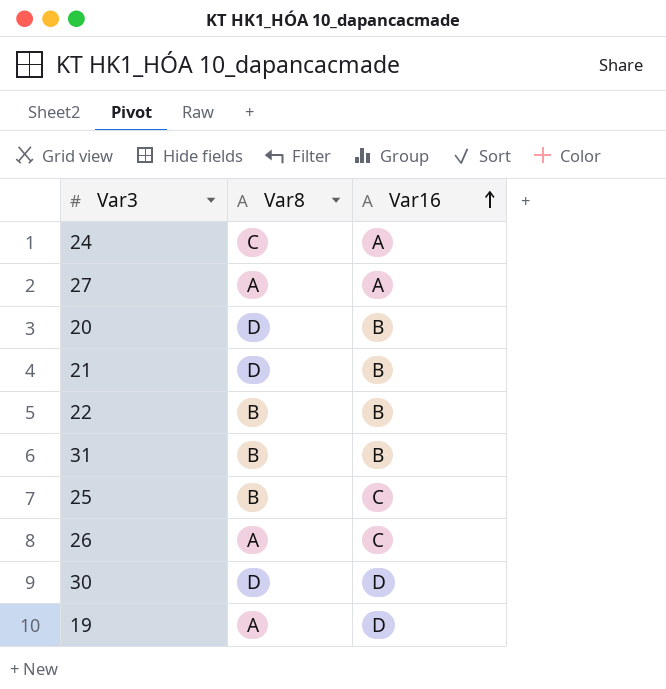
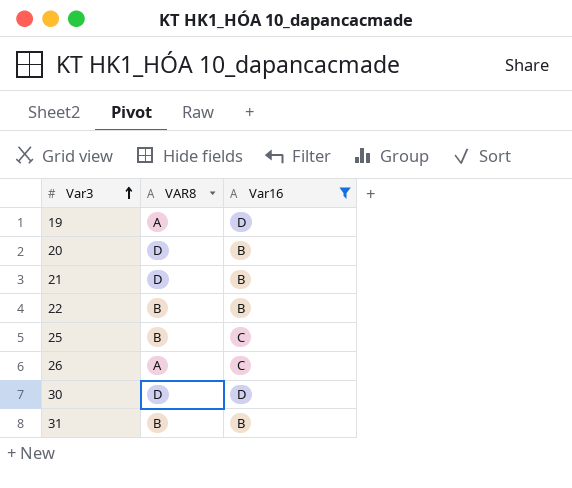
filter: none -> Var16 != A
row order: Var16 ascending -> Var3 ascending
column name: Var8 -> VAR8

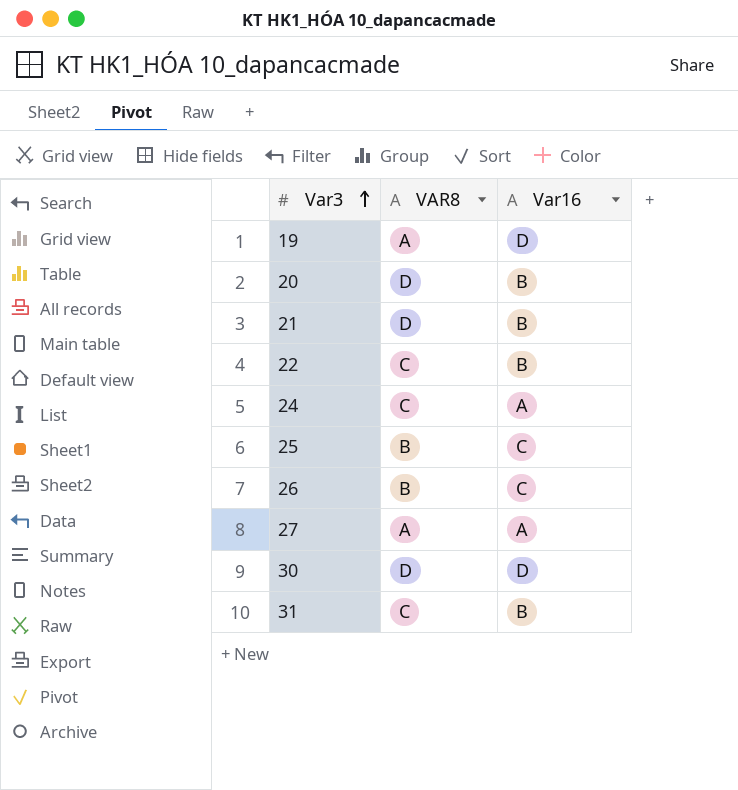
filter: Var16 != A -> none
22 | VAR8: B -> C
26 | VAR8: A -> B
31 | VAR8: B -> C

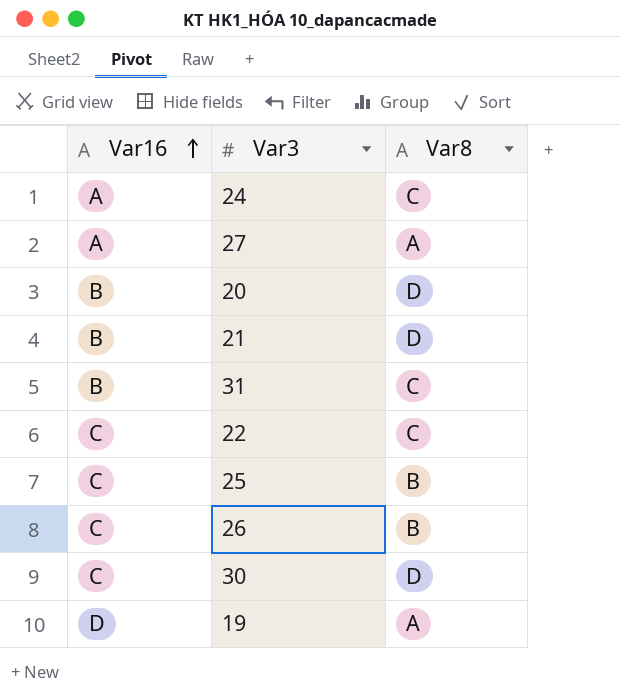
row order: Var3 ascending -> Var16 ascending
column Var16 | position: 3 -> 1
column name: VAR8 -> Var8
22 | Var16: B -> C
30 | Var16: D -> C

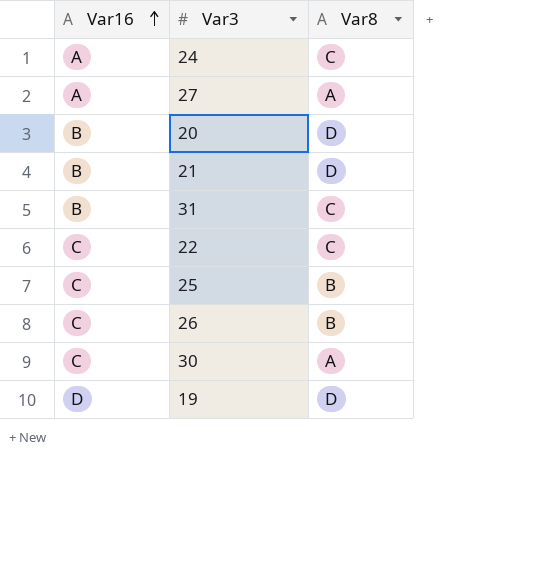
30 | Var8: D -> A
19 | Var8: A -> D

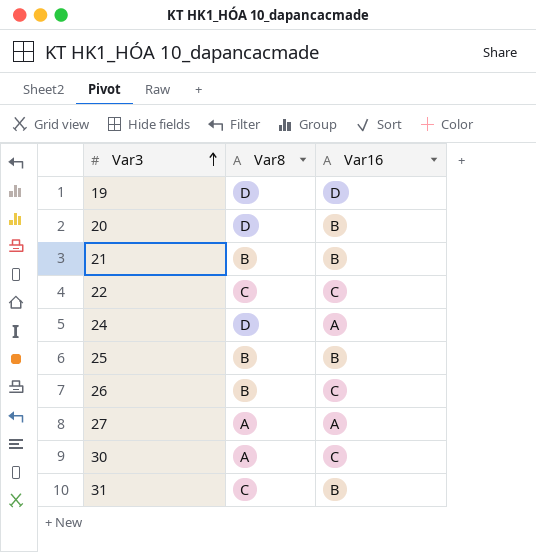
row order: Var16 ascending -> Var3 ascending
column Var16 | position: 1 -> 3
21 | Var8: D -> B
24 | Var8: C -> D
25 | Var16: C -> B

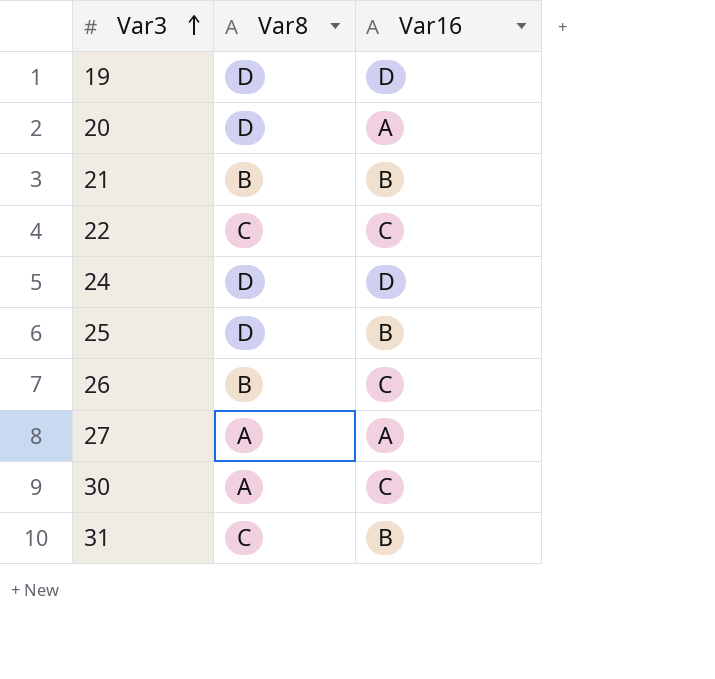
20 | Var16: B -> A
24 | Var16: A -> D
25 | Var8: B -> D

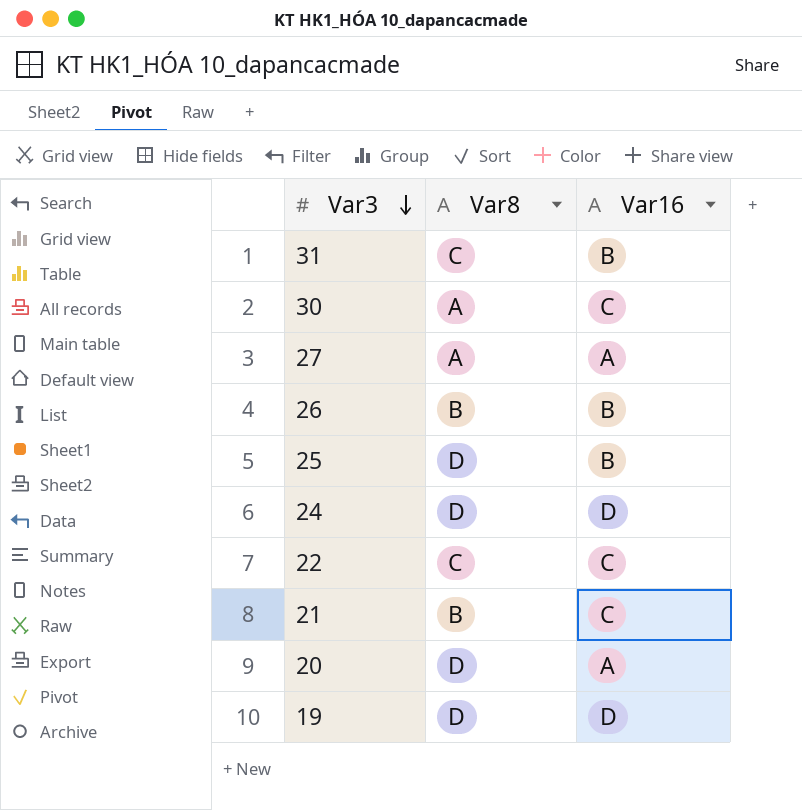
row order: Var3 ascending -> Var3 descending
26 | Var16: C -> B
21 | Var16: B -> C

